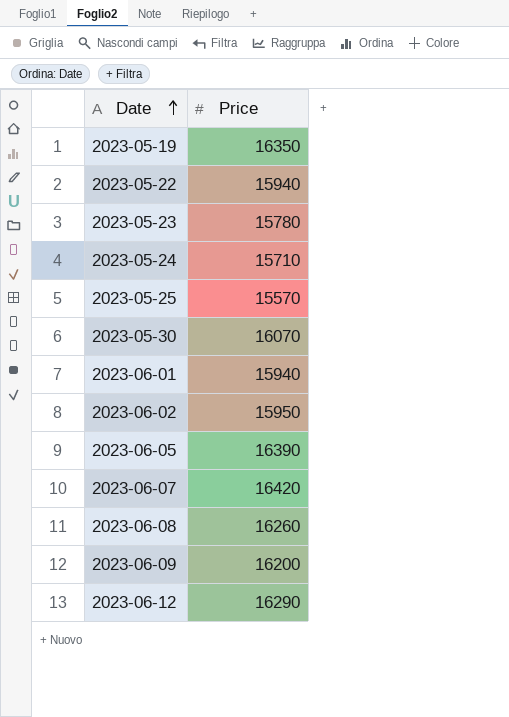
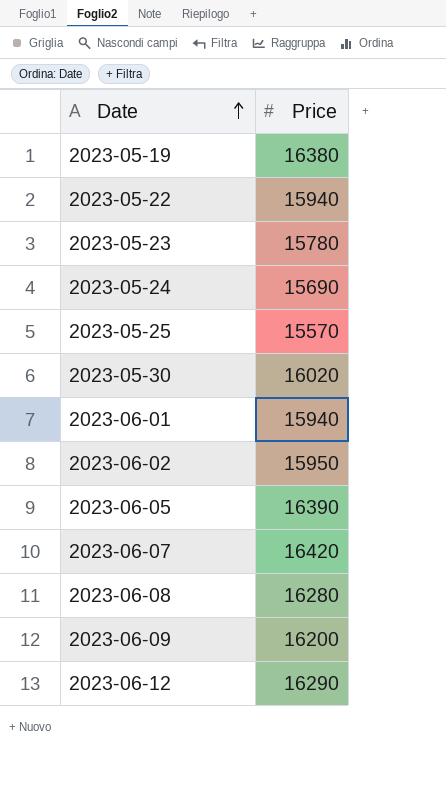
2023-05-19 | Price: 16350 -> 16380
2023-05-24 | Price: 15710 -> 15690
2023-05-30 | Price: 16070 -> 16020
2023-06-08 | Price: 16260 -> 16280

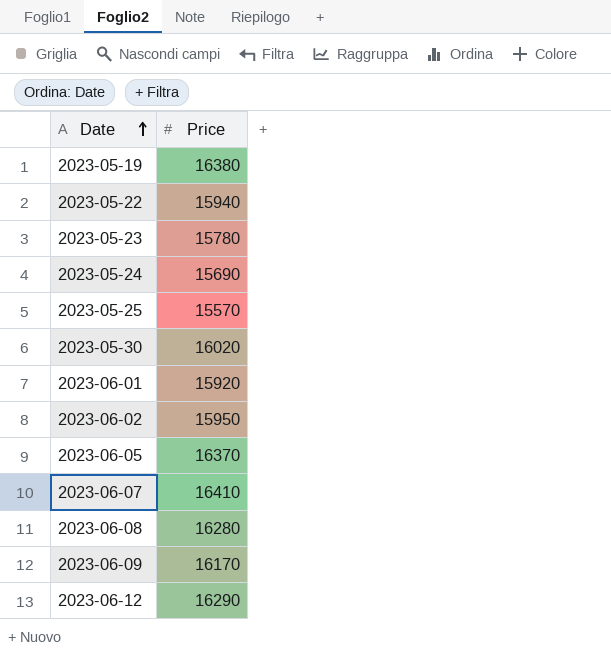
2023-06-01 | Price: 15940 -> 15920
2023-06-05 | Price: 16390 -> 16370
2023-06-07 | Price: 16420 -> 16410
2023-06-09 | Price: 16200 -> 16170

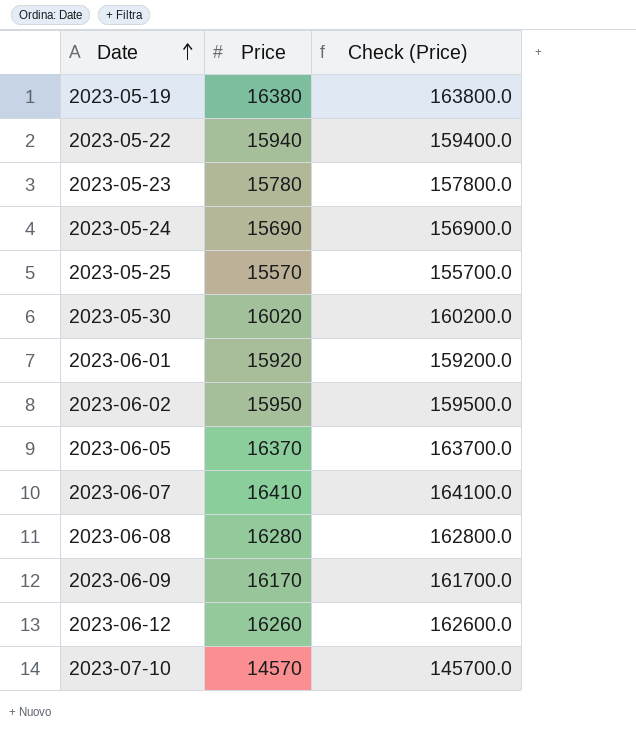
column Check (Price) | formula: none -> [Price] * 10
2023-06-12 | Price: 16290 -> 16260
row 2023-07-10: none -> 14570 | 145700.0

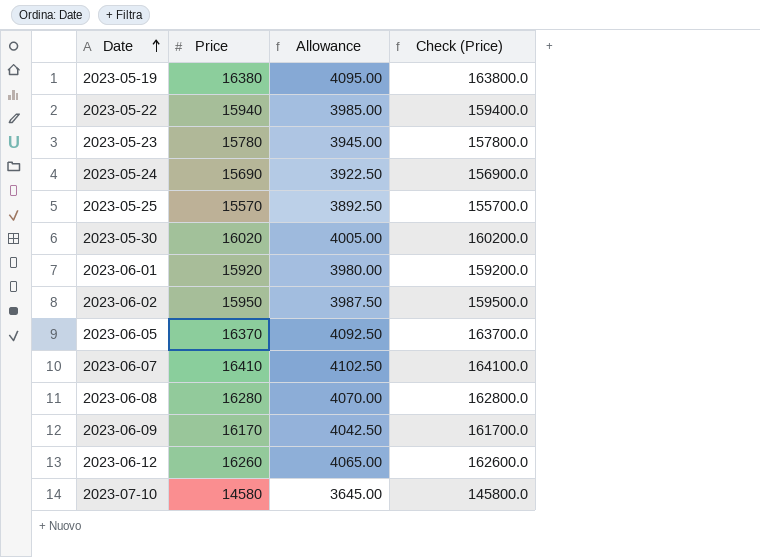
column Allowance | formula: none -> [Price] * 0.25
2023-07-10 | Price: 14570 -> 14580
2023-07-10 | Check (Price): 145700.0 -> 145800.0

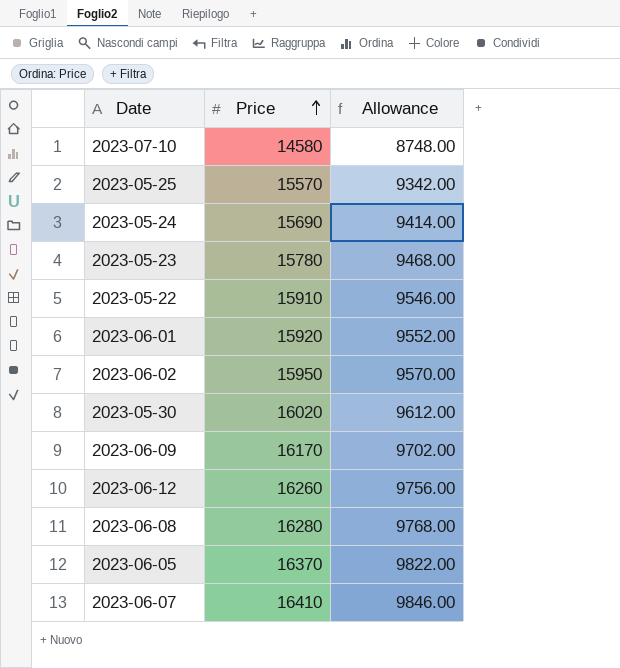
row order: Date ascending -> Price ascending
column Check (Price) | formula: [Price] * 10 -> none
column Allowance | formula: [Price] * 0.25 -> [Price] * 0.6
row 2023-05-19: 16380 | 4095.00 | 163800.0 -> none
2023-05-22 | Price: 15940 -> 15910

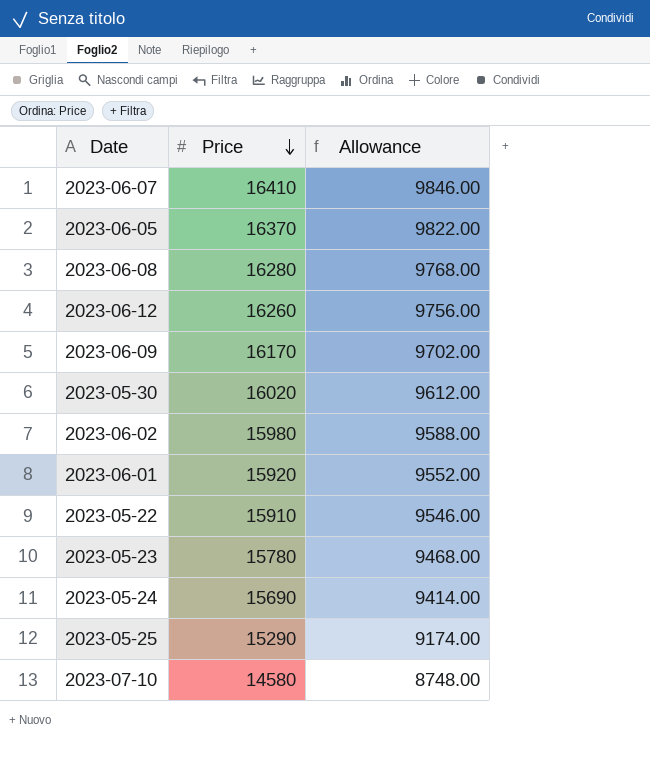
row order: Price ascending -> Price descending
2023-06-02 | Price: 15950 -> 15980
2023-06-02 | Allowance: 9570.00 -> 9588.00
2023-05-25 | Price: 15570 -> 15290
2023-05-25 | Allowance: 9342.00 -> 9174.00

